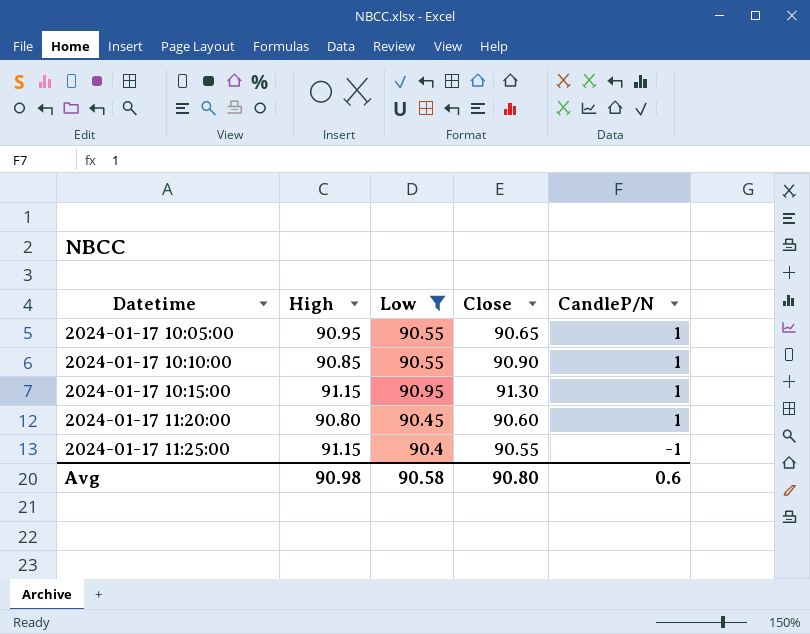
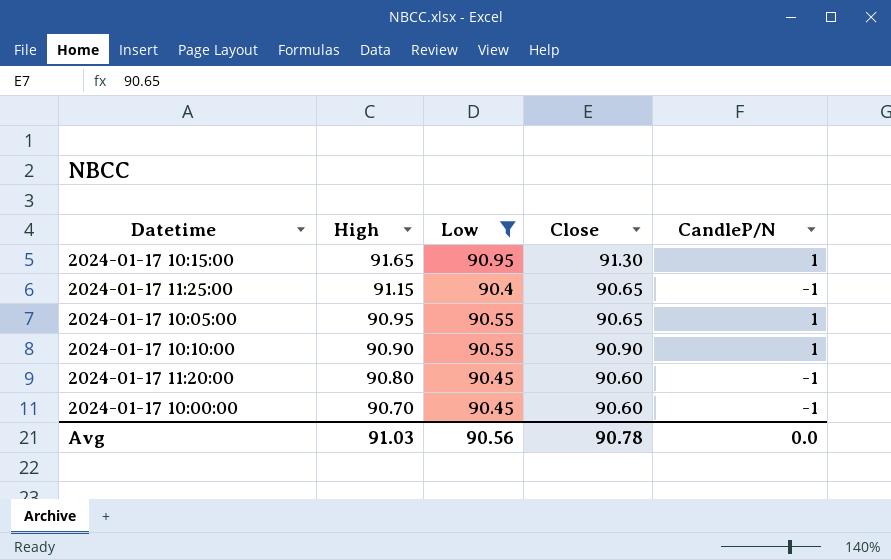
row order: Datetime ascending -> High descending
2024-01-17 10:15:00 | High: 91.15 -> 91.65
2024-01-17 11:25:00 | Close: 90.55 -> 90.65
2024-01-17 10:10:00 | High: 90.85 -> 90.90
2024-01-17 11:20:00 | CandleP/N: 1 -> -1
row 2024-01-17 10:00:00: none -> 90.70 | 90.45 | 90.60 | -1
Avg | High: 90.98 -> 91.03
Avg | Low: 90.58 -> 90.56
Avg | Close: 90.80 -> 90.78
Avg | CandleP/N: 0.6 -> 0.0

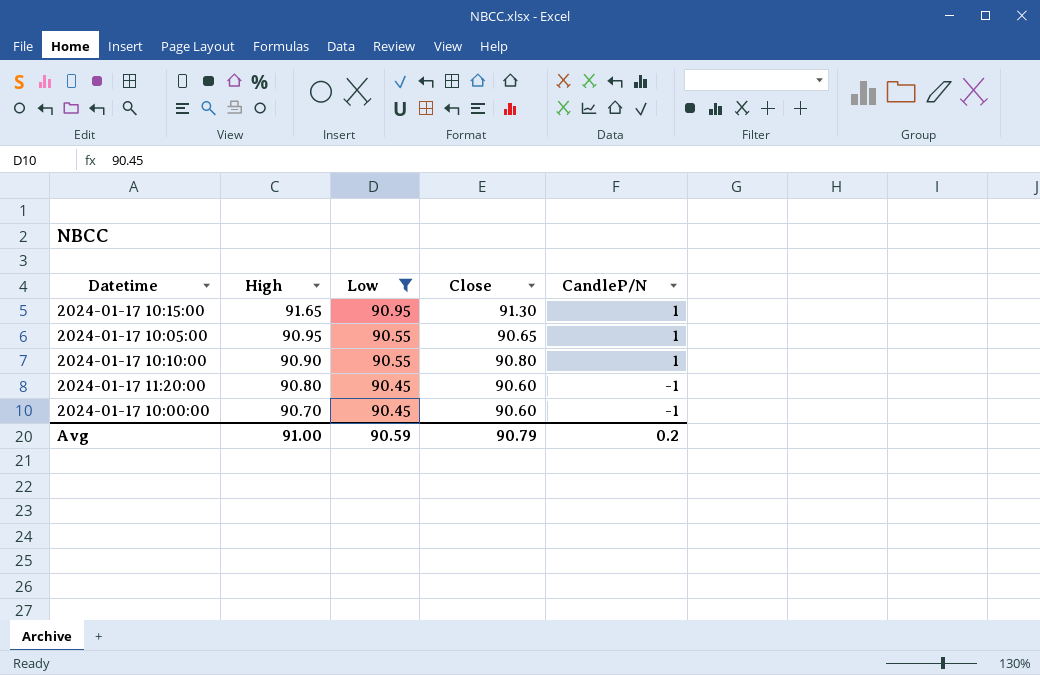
row 2024-01-17 11:25:00: 91.15 | 90.4 | 90.65 | -1 -> none
2024-01-17 10:10:00 | Close: 90.90 -> 90.80
Avg | High: 91.03 -> 91.00
Avg | Low: 90.56 -> 90.59
Avg | Close: 90.78 -> 90.79
Avg | CandleP/N: 0.0 -> 0.2

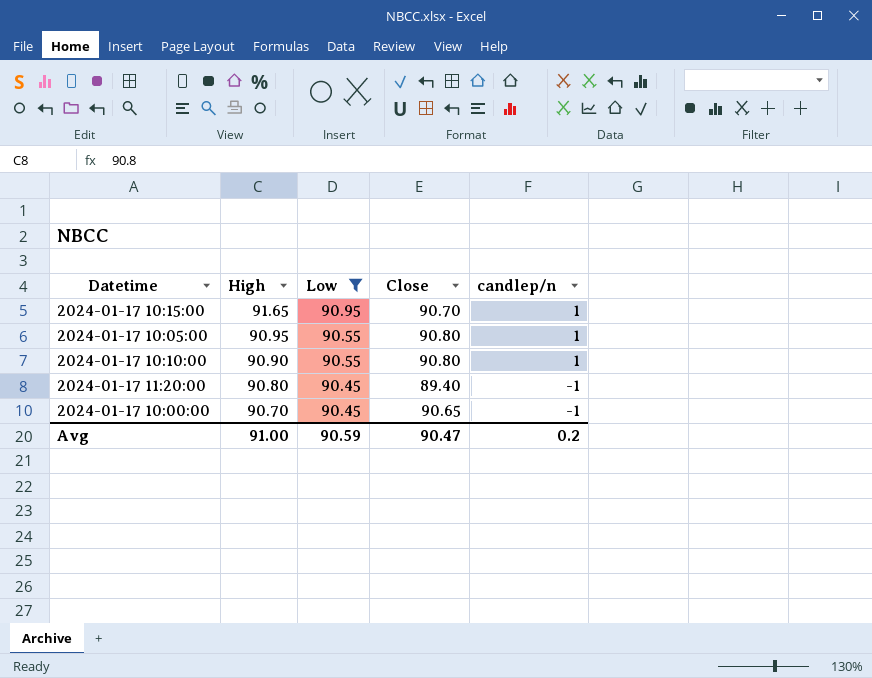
column name: CandleP/N -> candlep/n
2024-01-17 10:15:00 | Close: 91.30 -> 90.70
2024-01-17 10:05:00 | Close: 90.65 -> 90.80
2024-01-17 11:20:00 | Close: 90.60 -> 89.40
2024-01-17 10:00:00 | Close: 90.60 -> 90.65
Avg | Close: 90.79 -> 90.47

